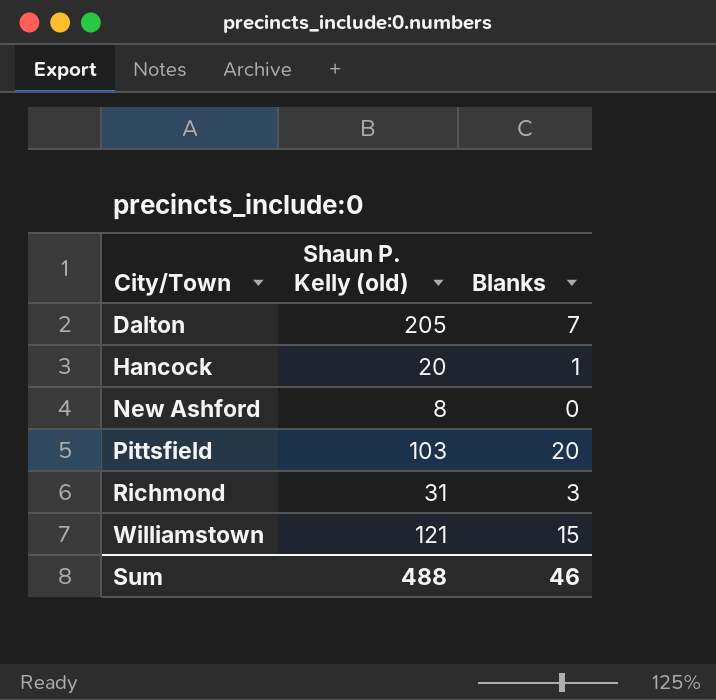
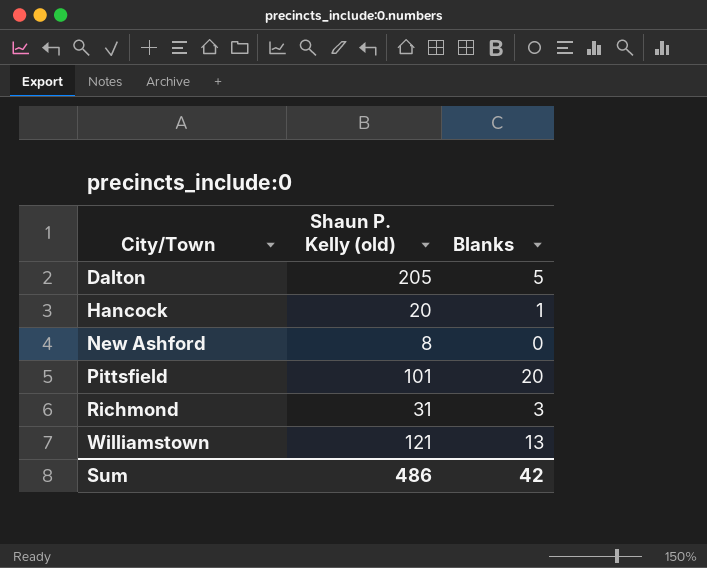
Dalton | Blanks: 7 -> 5
Pittsfield | Shaun P. Kelly (old): 103 -> 101
Williamstown | Blanks: 15 -> 13
Sum | Shaun P. Kelly (old): 488 -> 486
Sum | Blanks: 46 -> 42

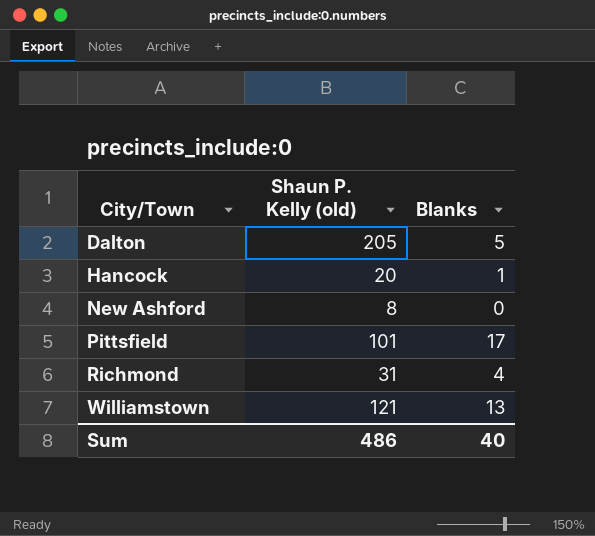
Pittsfield | Blanks: 20 -> 17
Richmond | Blanks: 3 -> 4
Sum | Blanks: 42 -> 40

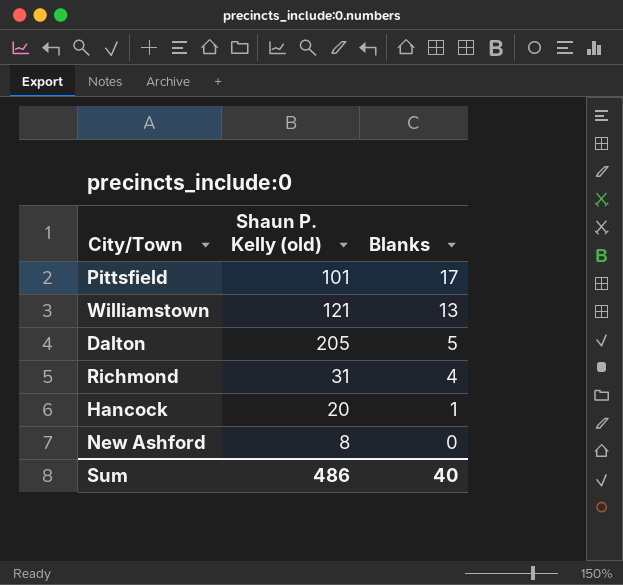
row order: City/Town ascending -> Blanks descending

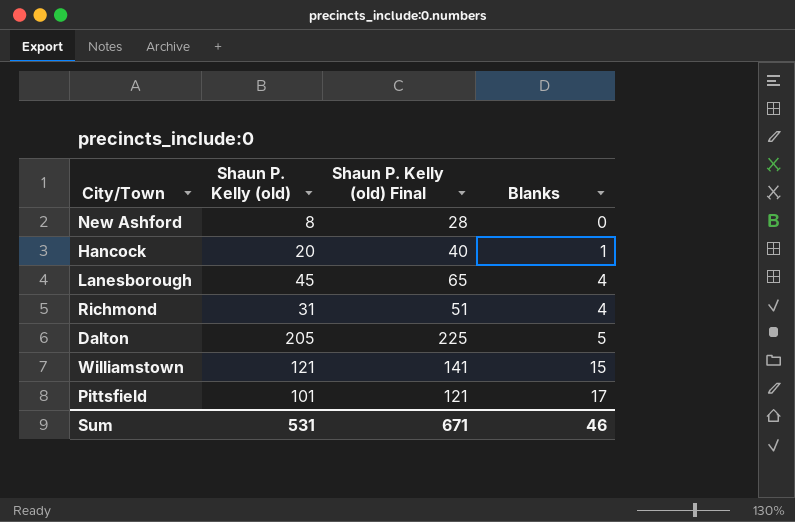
row order: Blanks descending -> Blanks ascending
column Shaun P. Kelly (old) Final | formula: none -> [Shaun P. Kelly (old)] + 20
row Lanesborough: none -> 45 | 65 | 4
Williamstown | Blanks: 13 -> 15
Sum | Shaun P. Kelly (old): 486 -> 531
Sum | Blanks: 40 -> 46

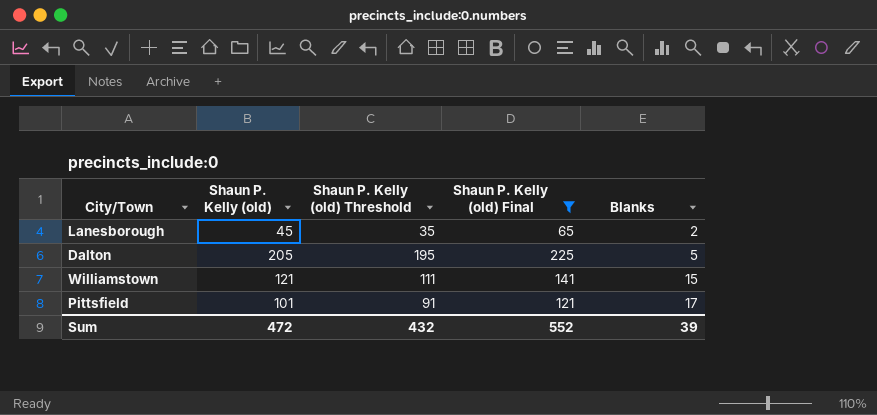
filter: none -> Shaun P. Kelly (old) Final >= 65
column Shaun P. Kelly (old) Threshold | formula: none -> [Shaun P. Kelly (old)] - 10
Lanesborough | Blanks: 4 -> 2
Sum | Shaun P. Kelly (old): 531 -> 472
Sum | Shaun P. Kelly (old) Final: 671 -> 552
Sum | Blanks: 46 -> 39

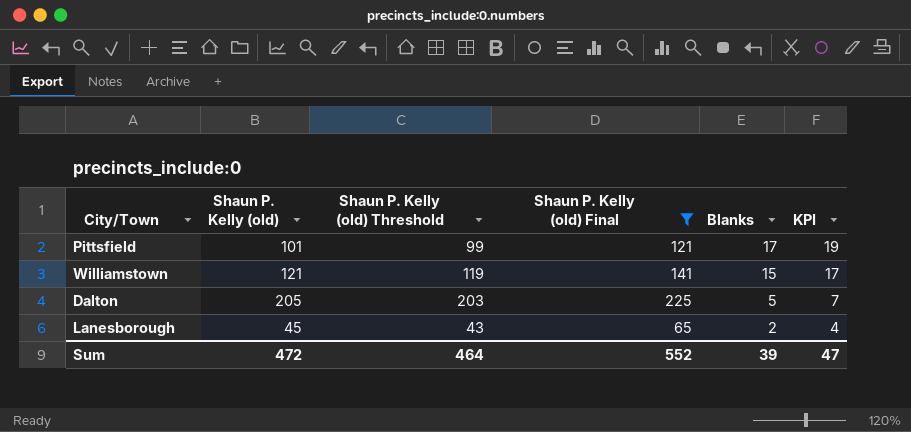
row order: Blanks ascending -> Blanks descending
column Shaun P. Kelly (old) Threshold | formula: [Shaun P. Kelly (old)] - 10 -> [Shaun P. Kelly (old)] - 2
column KPI | formula: none -> [Blanks] + 2
Sum | Shaun P. Kelly (old) Threshold: 432 -> 464

